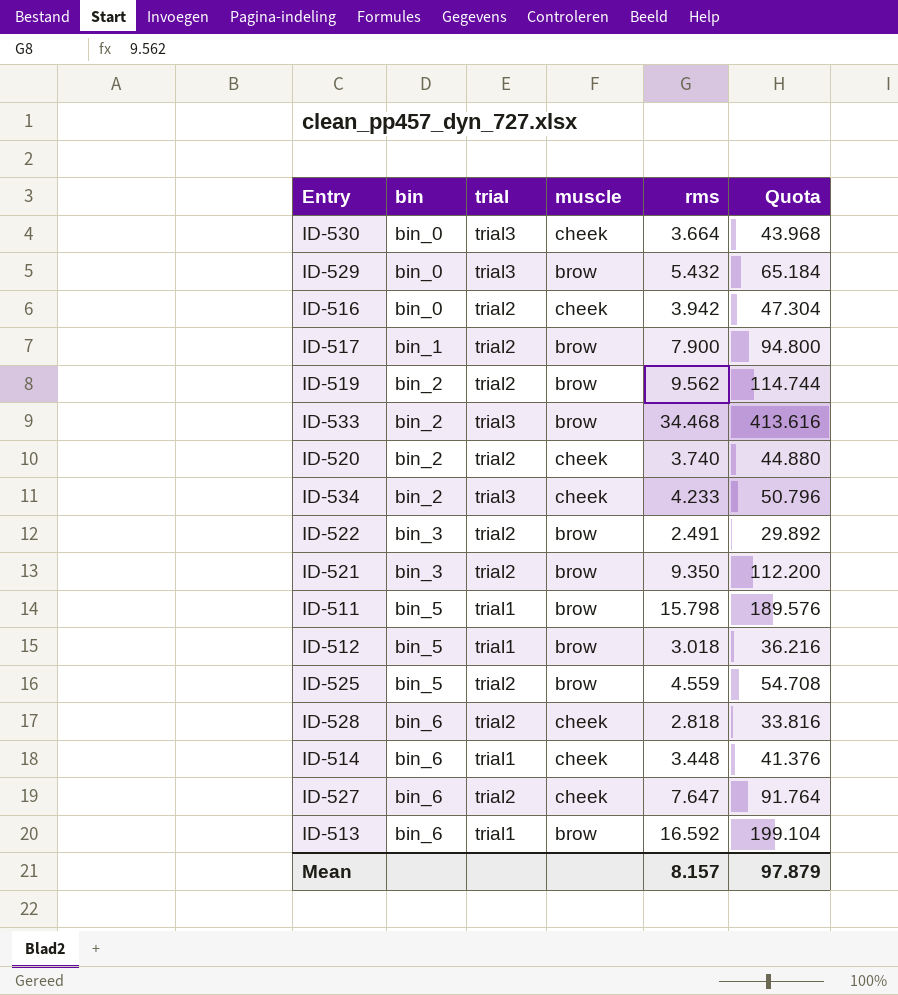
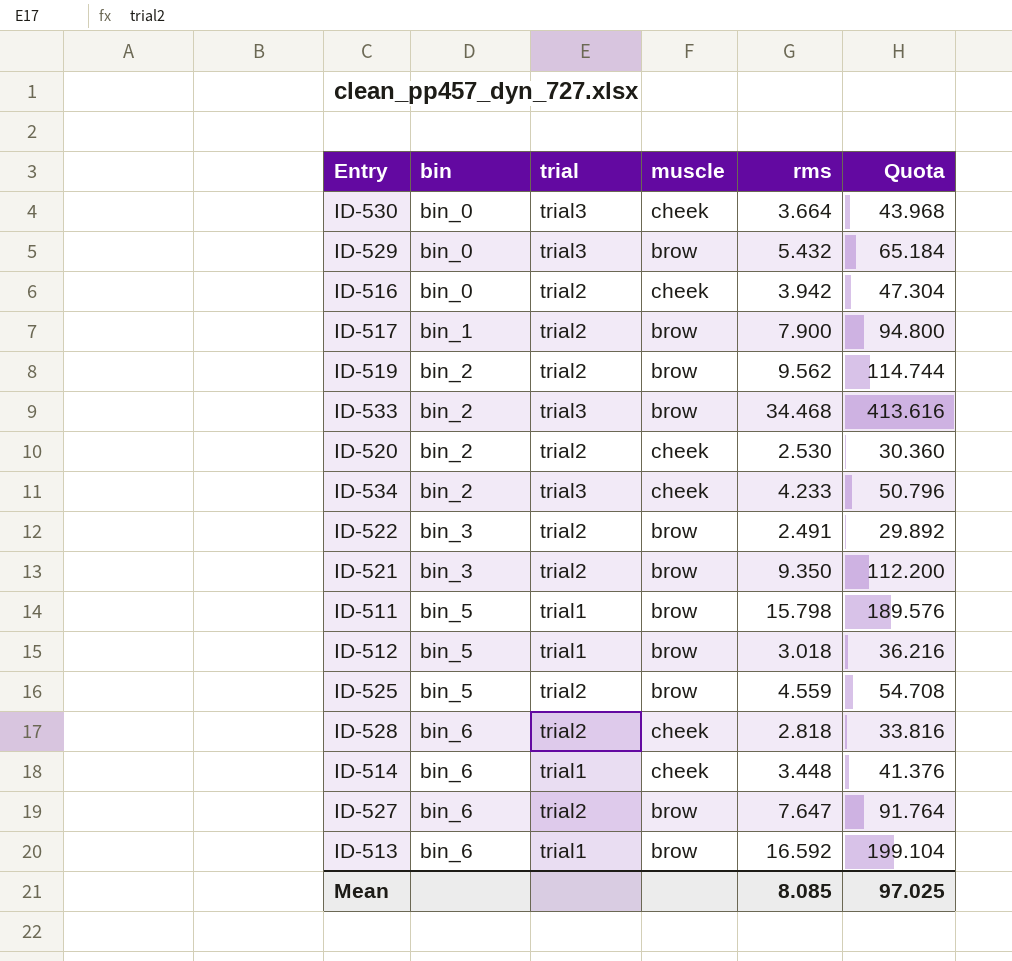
ID-520 | rms: 3.740 -> 2.530
ID-520 | Quota: 44.880 -> 30.360
ID-527 | muscle: cheek -> brow
Mean | rms: 8.157 -> 8.085
Mean | Quota: 97.879 -> 97.025

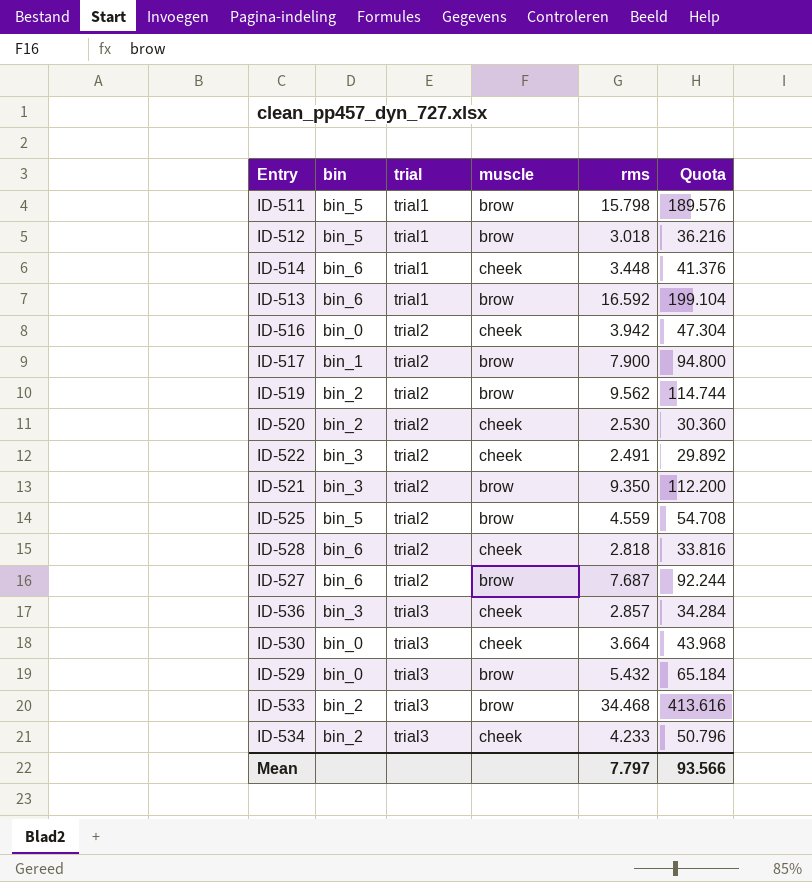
row order: bin ascending -> trial ascending
ID-522 | muscle: brow -> cheek
ID-527 | rms: 7.647 -> 7.687
ID-527 | Quota: 91.764 -> 92.244
row ID-536: none -> bin_3 | trial3 | cheek | 2.857 | 34.284
Mean | rms: 8.085 -> 7.797
Mean | Quota: 97.025 -> 93.566

